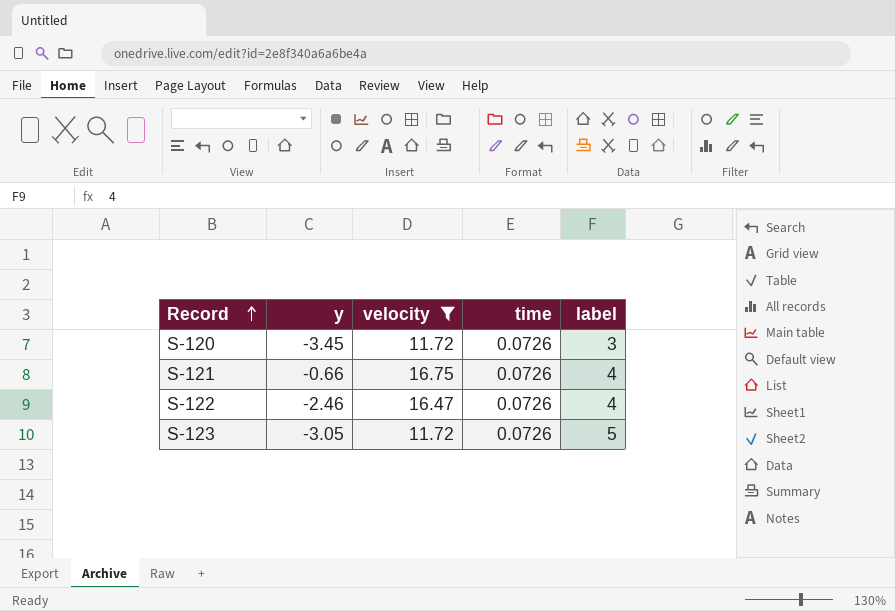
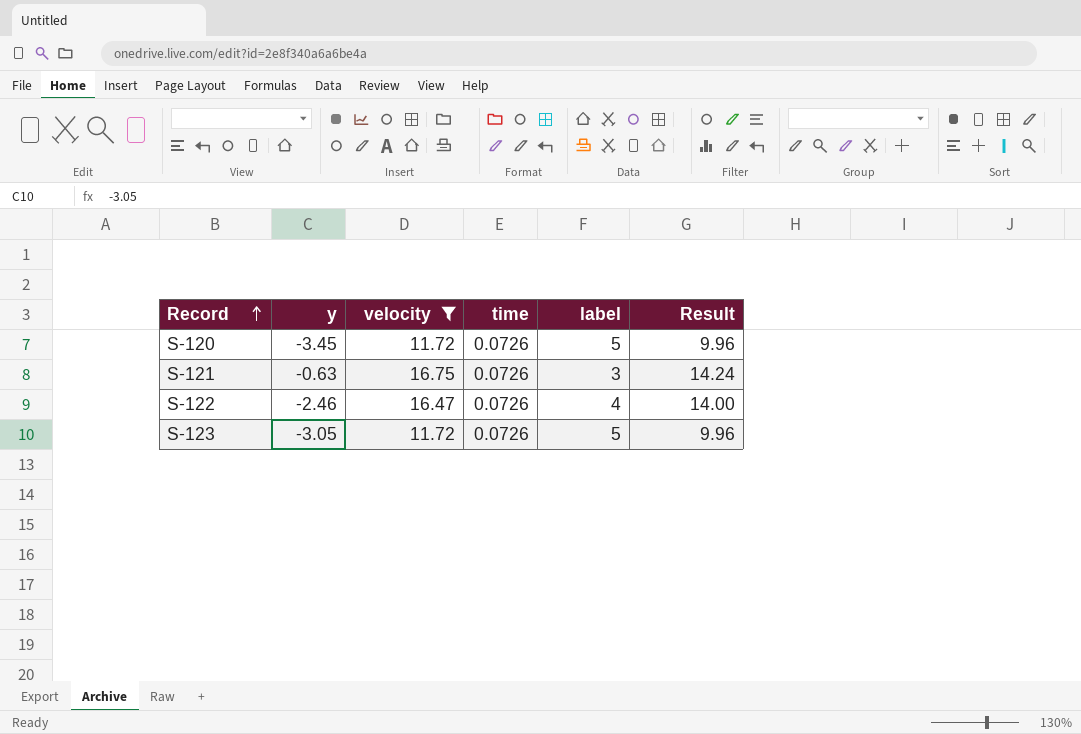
column Result | formula: none -> [velocity] * 0.85
S-120 | label: 3 -> 5
S-121 | y: -0.66 -> -0.63
S-121 | label: 4 -> 3

